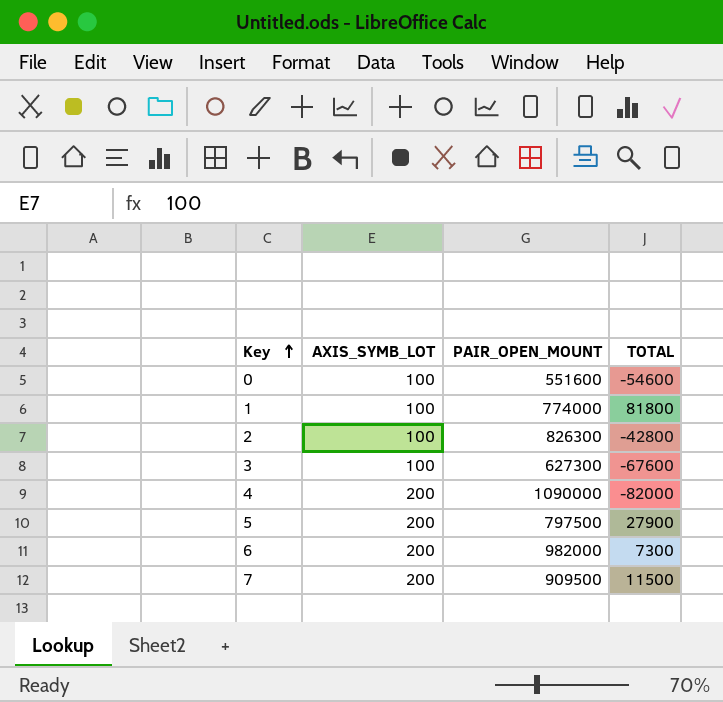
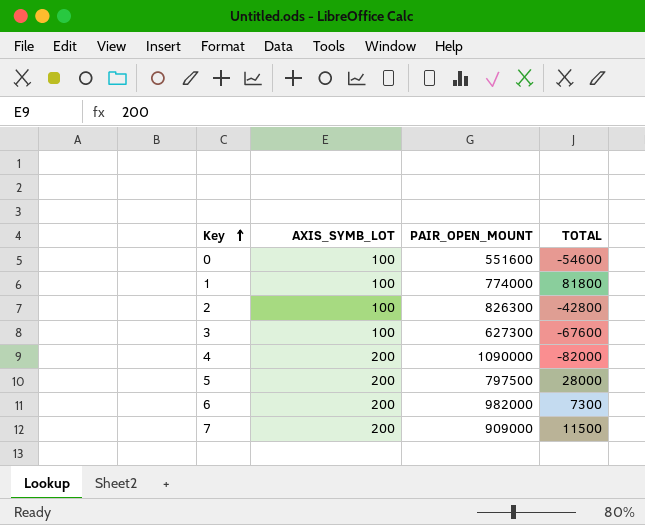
5 | TOTAL: 27900 -> 28000
7 | PAIR_OPEN_MOUNT: 909500 -> 909000

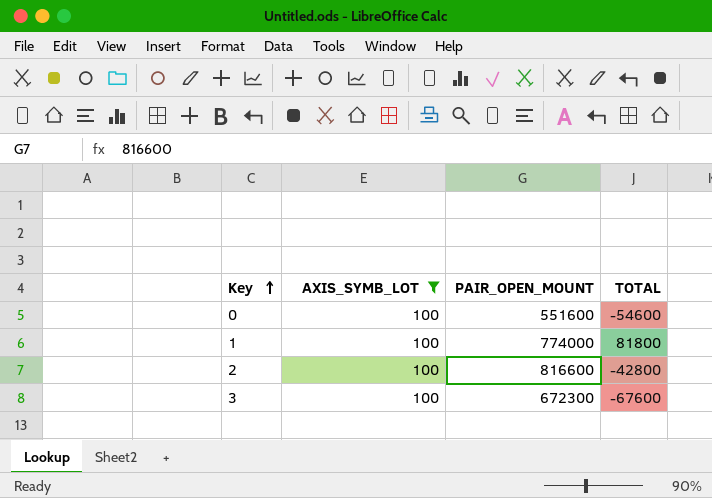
filter: none -> AXIS_SYMB_LOT = 100
2 | PAIR_OPEN_MOUNT: 826300 -> 816600
3 | PAIR_OPEN_MOUNT: 627300 -> 672300

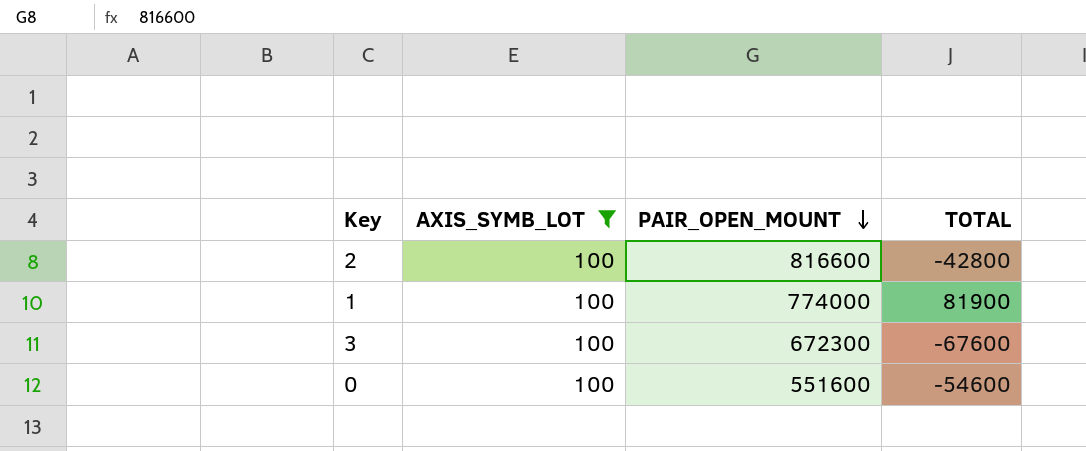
row order: Key ascending -> PAIR_OPEN_MOUNT descending
1 | TOTAL: 81800 -> 81900

